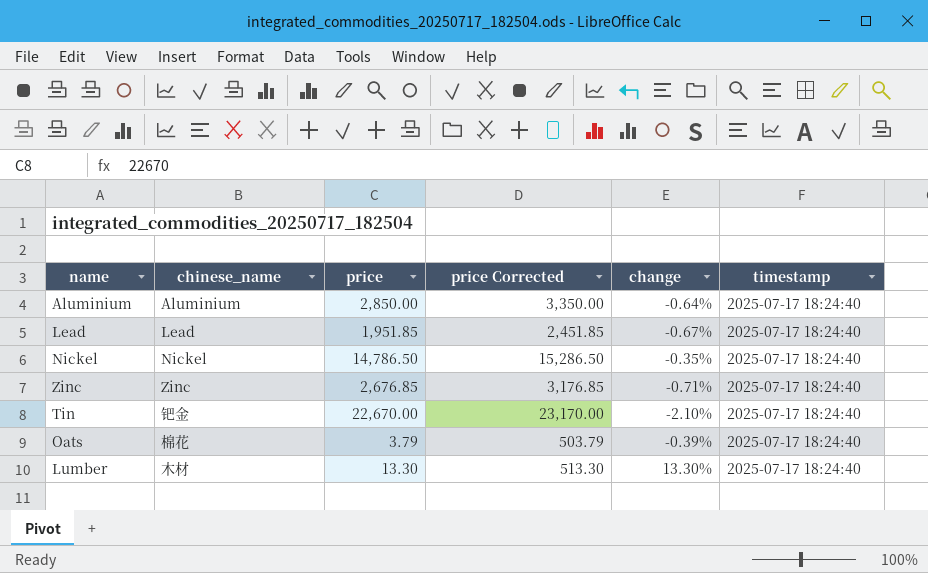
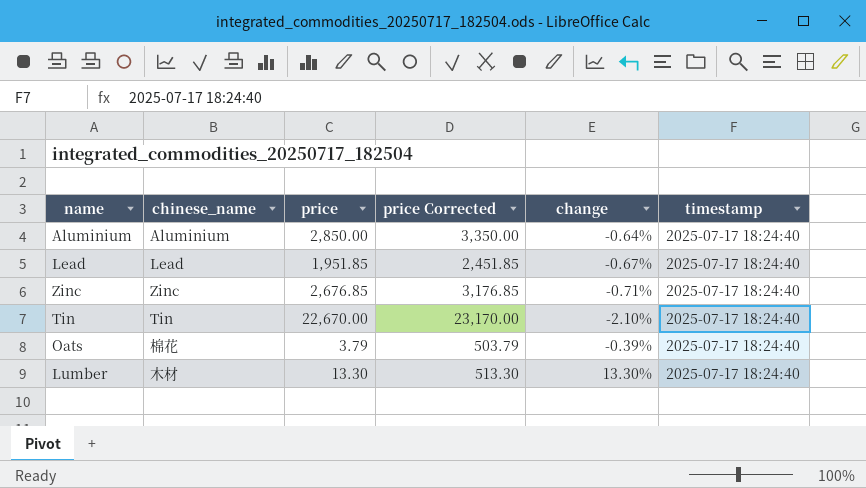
row Nickel: Nickel | 14,786.50 | 15,286.50 | -0.35% | 2025-07-17 18:24:40 -> none
Tin | chinese_name: 钯金 -> Tin

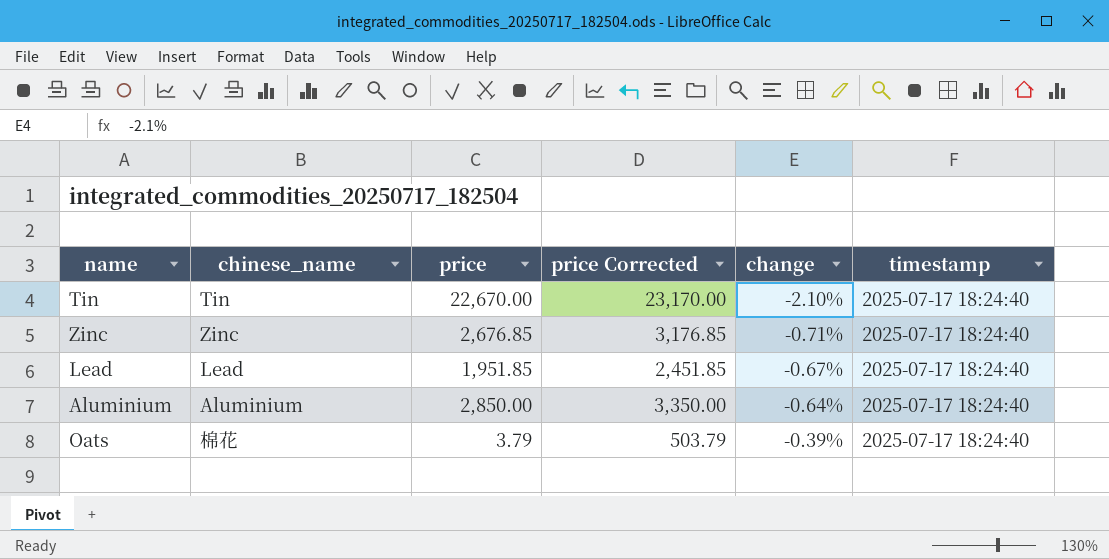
row order: none -> change ascending
row Lumber: 木材 | 13.30 | 513.30 | 13.30% | 2025-07-17 18:24:40 -> none

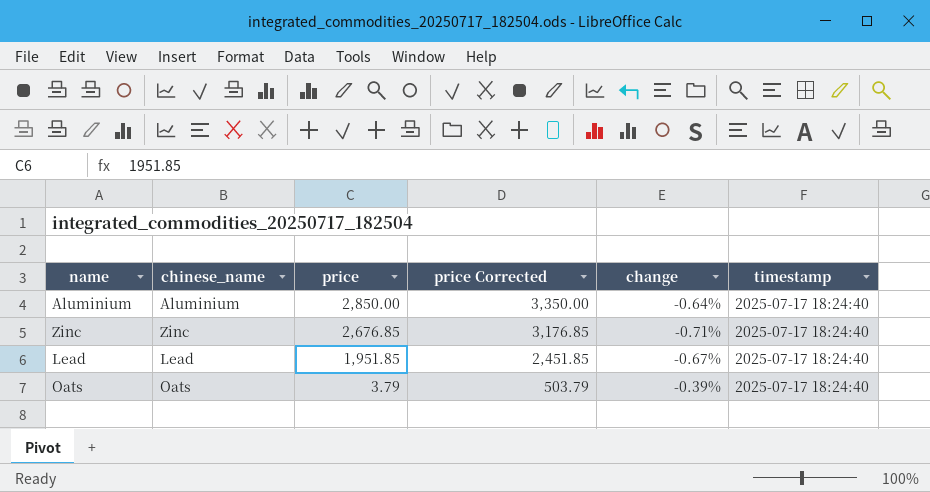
row order: change ascending -> price descending
row Tin: Tin | 22,670.00 | 23,170.00 | -2.10% | 2025-07-17 18:24:40 -> none
Oats | chinese_name: 棉花 -> Oats

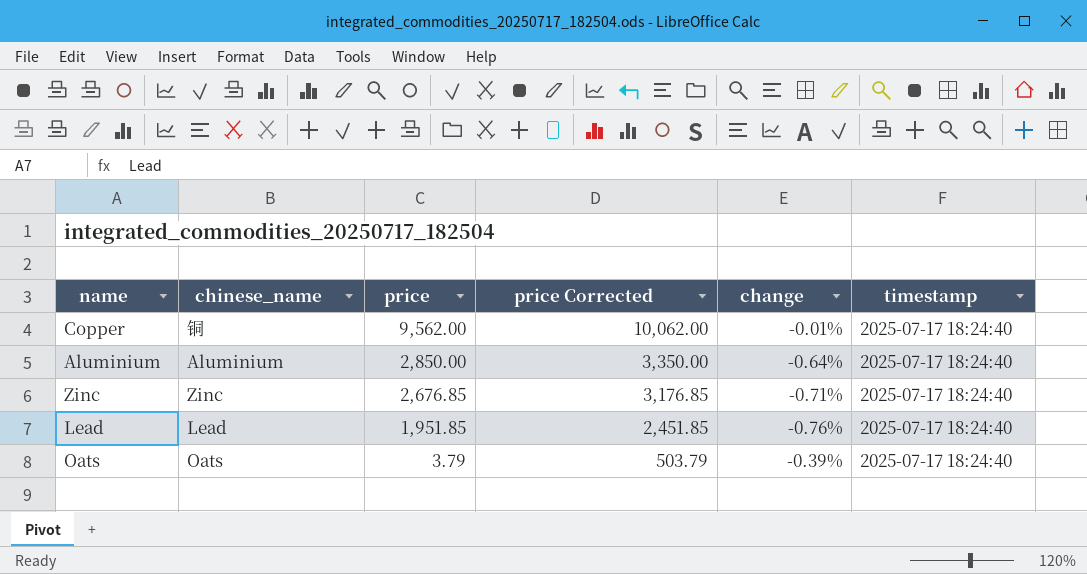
row Copper: none -> 铜 | 9,562.00 | 10,062.00 | -0.01% | 2025-07-17 18:24:40
Lead | change: -0.67% -> -0.76%

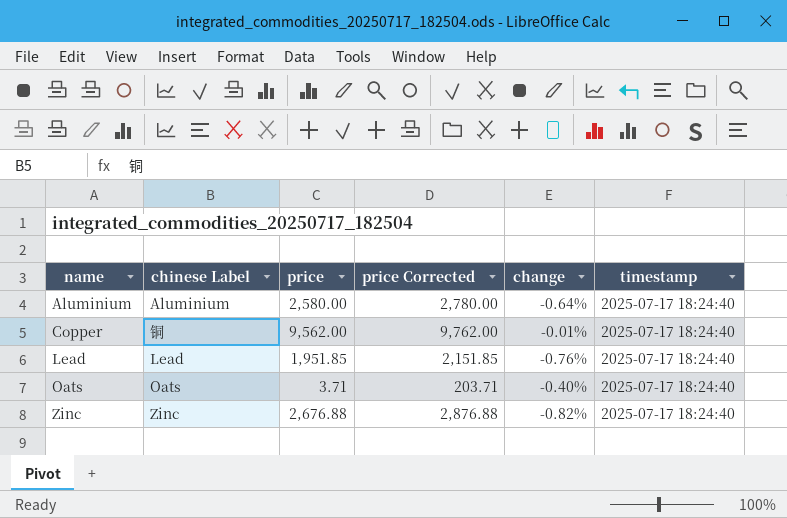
row order: price descending -> name ascending
column name: chinese_name -> chinese Label
column price Corrected | formula: [price] + 500 -> [price] + 200
Aluminium | price: 2,850.00 -> 2,580.00
Oats | price: 3.79 -> 3.71
Oats | change: -0.39% -> -0.40%
Zinc | price: 2,676.85 -> 2,676.88
Zinc | change: -0.71% -> -0.82%

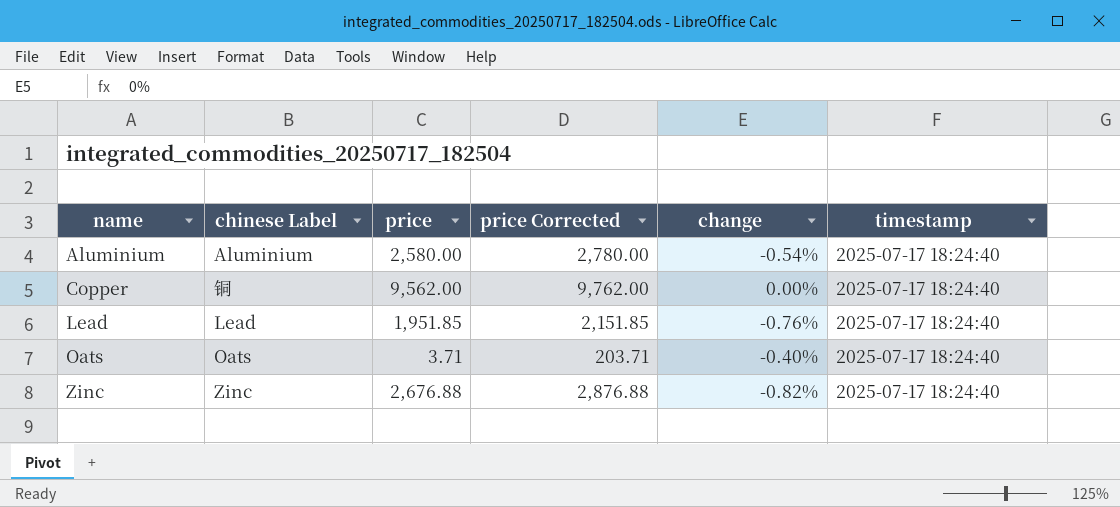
Aluminium | change: -0.64% -> -0.54%
Copper | change: -0.01% -> 0.00%

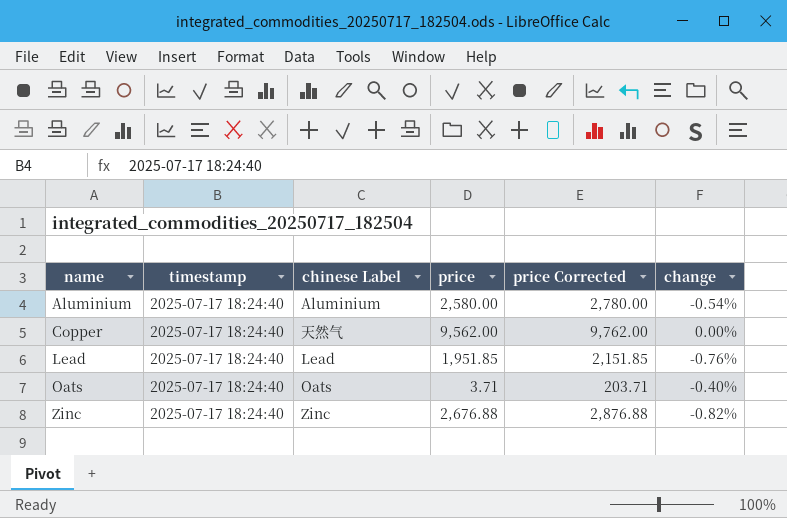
column timestamp | position: 6 -> 2
Copper | chinese Label: 铜 -> 天然气

